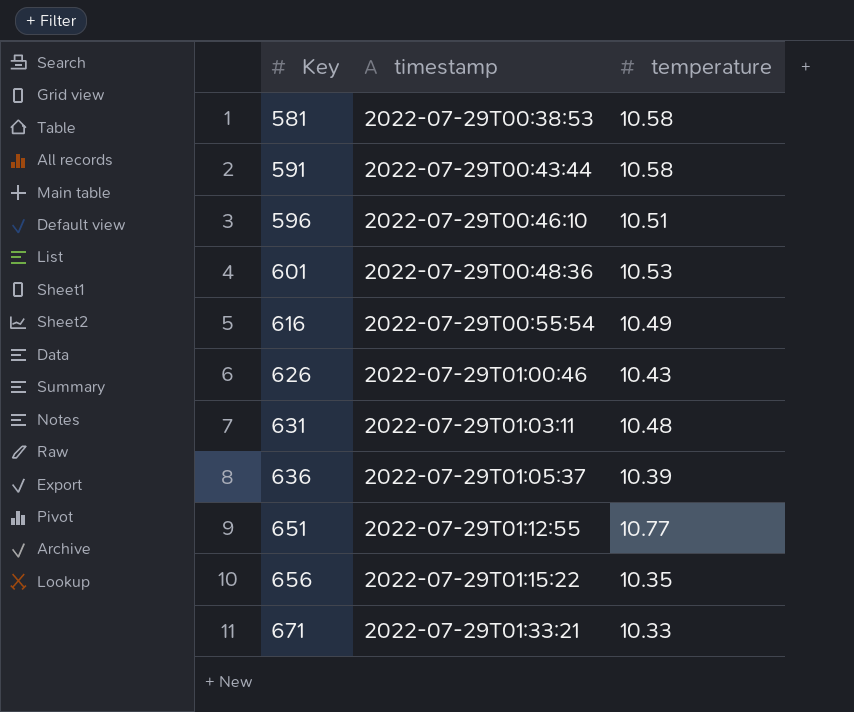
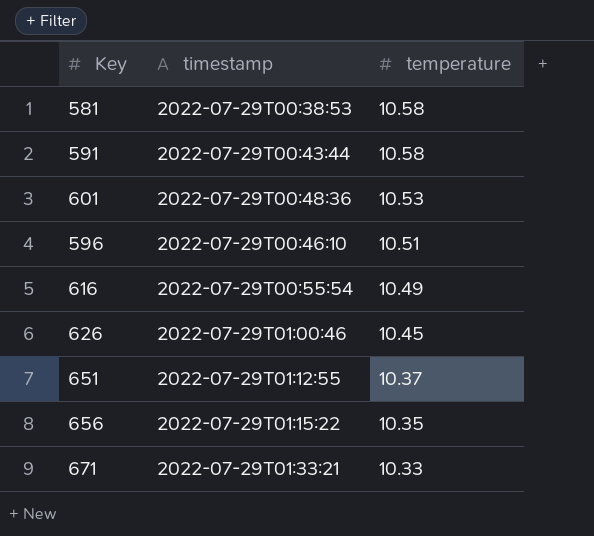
row order: Key ascending -> temperature descending
row 631: 2022-07-29T01:03:11 | 10.48 -> none
row 636: 2022-07-29T01:05:37 | 10.39 -> none
626 | temperature: 10.43 -> 10.45
651 | temperature: 10.77 -> 10.37

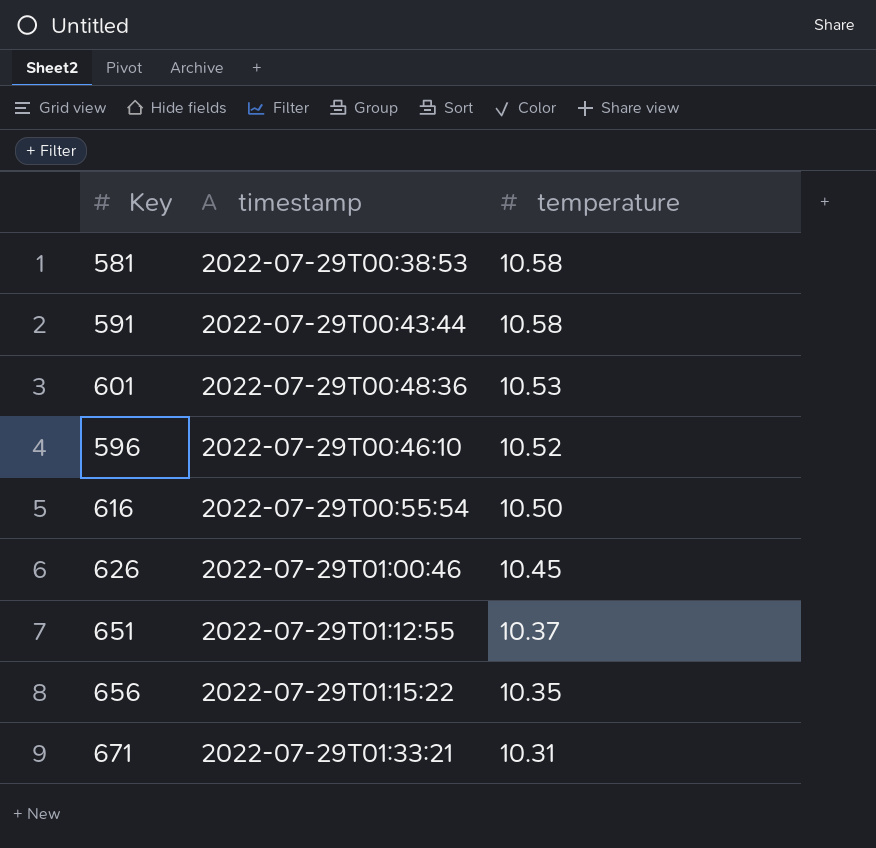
596 | temperature: 10.51 -> 10.52
616 | temperature: 10.49 -> 10.50
671 | temperature: 10.33 -> 10.31

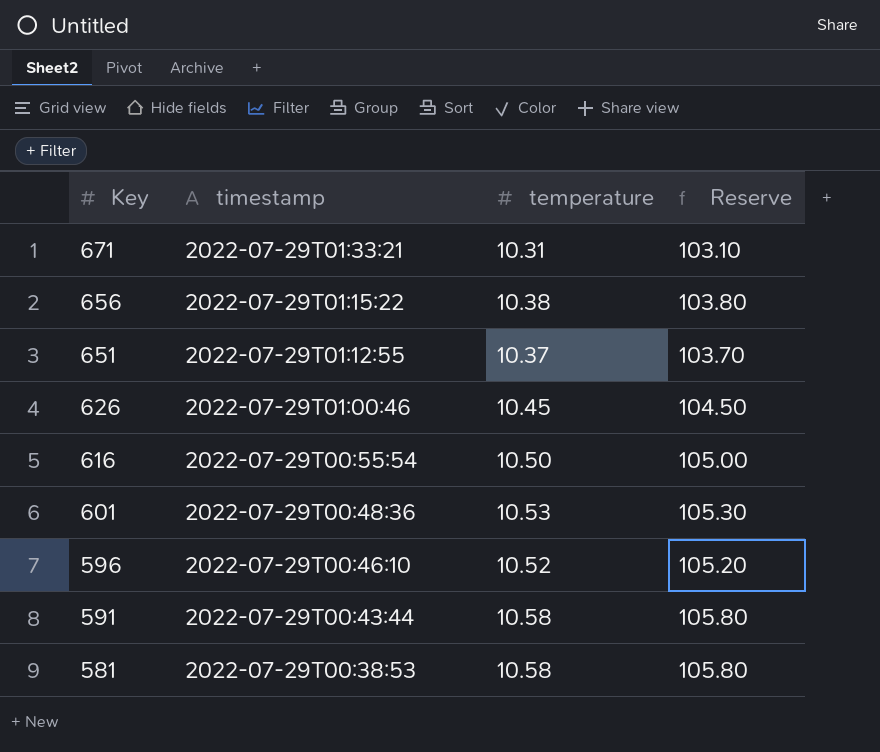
row order: temperature descending -> Key descending
column Reserve | formula: none -> [temperature] * 10
656 | temperature: 10.35 -> 10.38

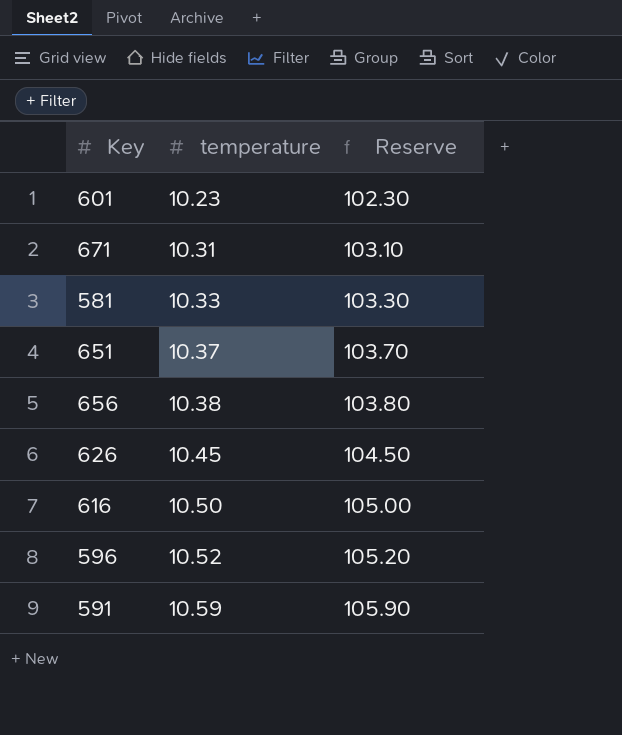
row order: Key descending -> temperature ascending
column timestamp | position: 2 -> none
601 | temperature: 10.53 -> 10.23
601 | Reserve: 105.30 -> 102.30
581 | temperature: 10.58 -> 10.33
581 | Reserve: 105.80 -> 103.30
591 | temperature: 10.58 -> 10.59
591 | Reserve: 105.80 -> 105.90

